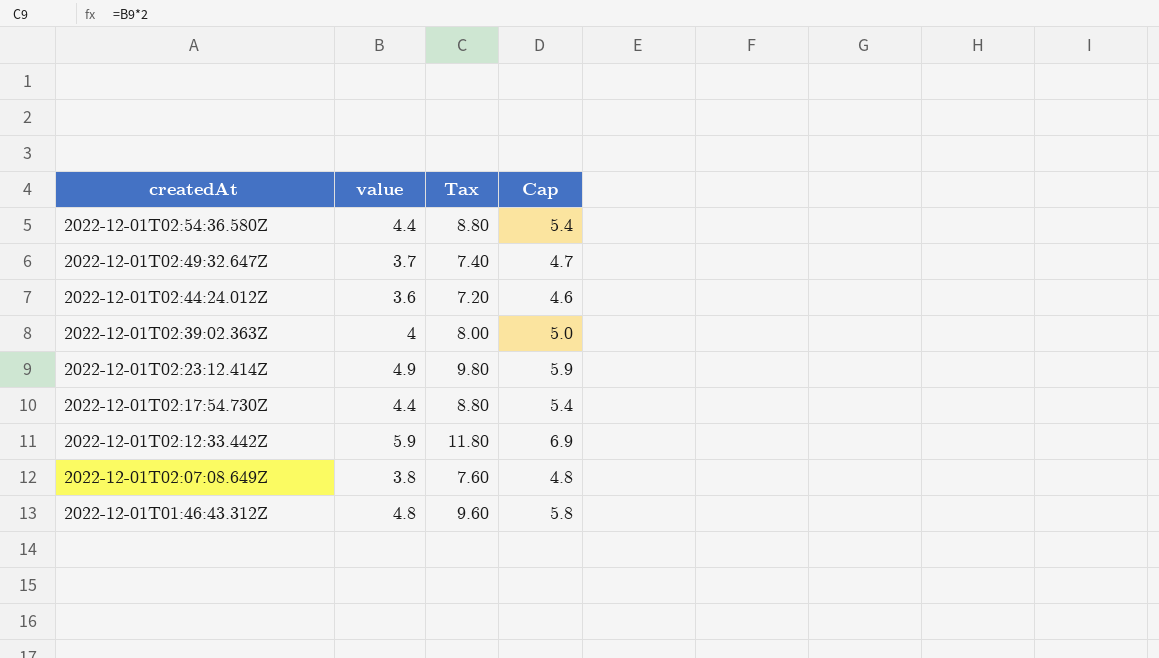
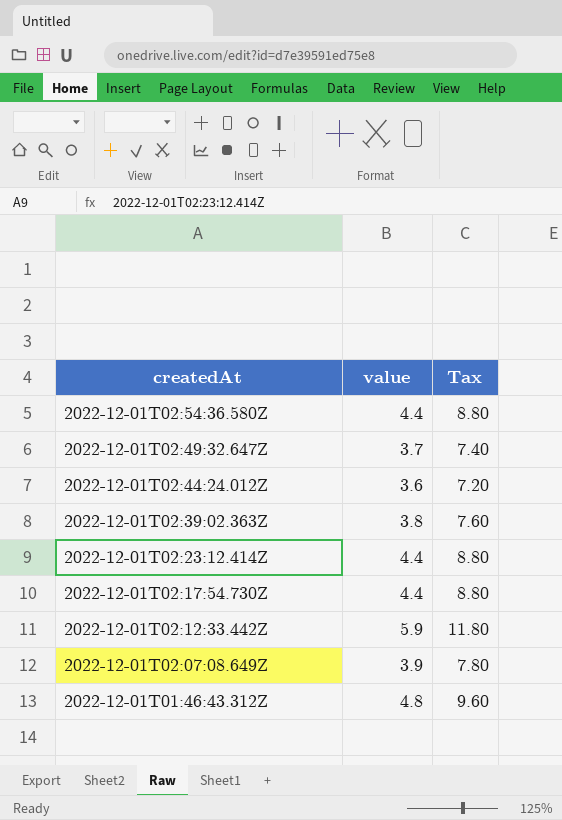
column Cap | formula: [value] + 1 -> none
2022-12-01T02:39:02.363Z | value: 4 -> 3.8
2022-12-01T02:39:02.363Z | Tax: 8.00 -> 7.60
2022-12-01T02:23:12.414Z | value: 4.9 -> 4.4
2022-12-01T02:23:12.414Z | Tax: 9.80 -> 8.80
2022-12-01T02:07:08.649Z | value: 3.8 -> 3.9
2022-12-01T02:07:08.649Z | Tax: 7.60 -> 7.80

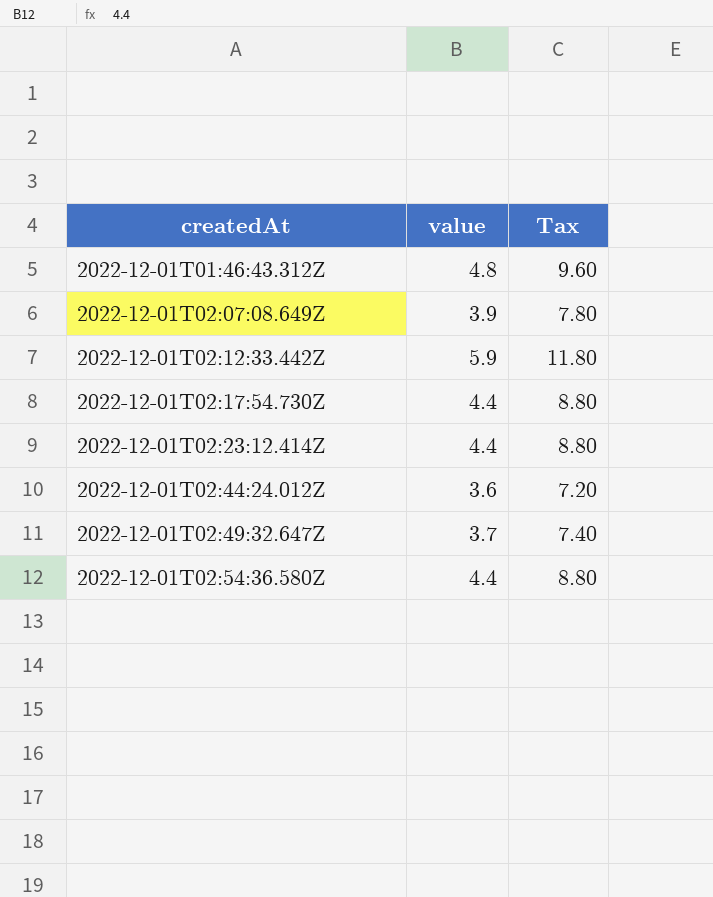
row order: createdAt descending -> createdAt ascending
row 2022-12-01T02:39:02.363Z: 3.8 | 7.60 -> none

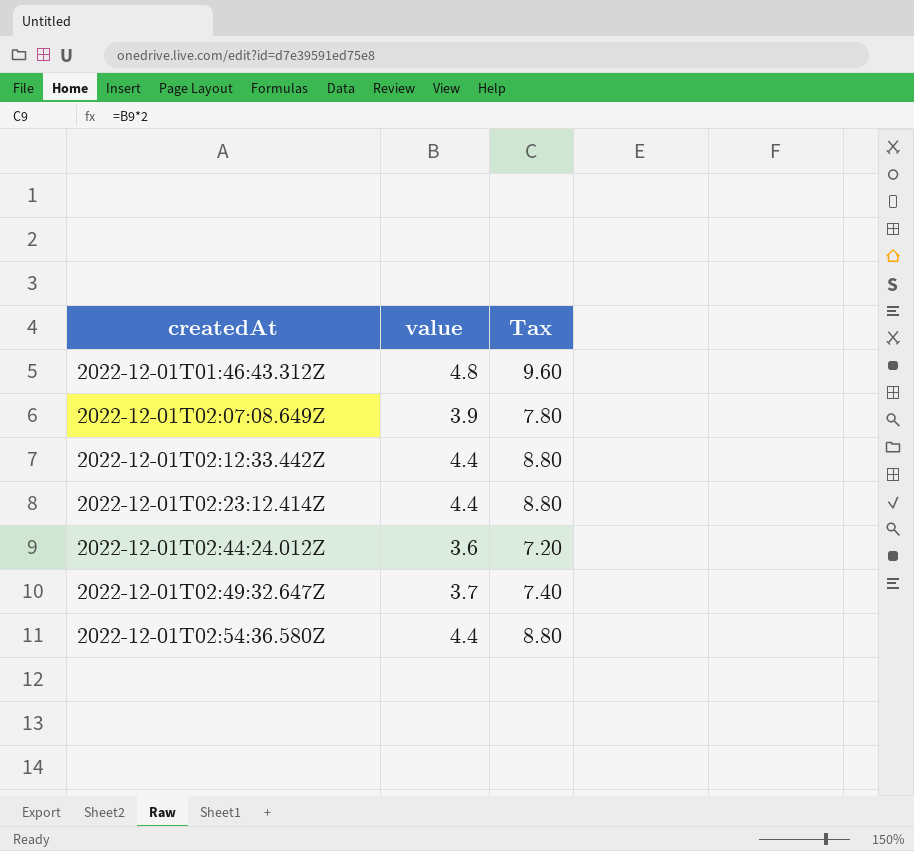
row 2022-12-01T02:17:54.730Z: 4.4 | 8.80 -> none
2022-12-01T02:12:33.442Z | value: 5.9 -> 4.4
2022-12-01T02:12:33.442Z | Tax: 11.80 -> 8.80

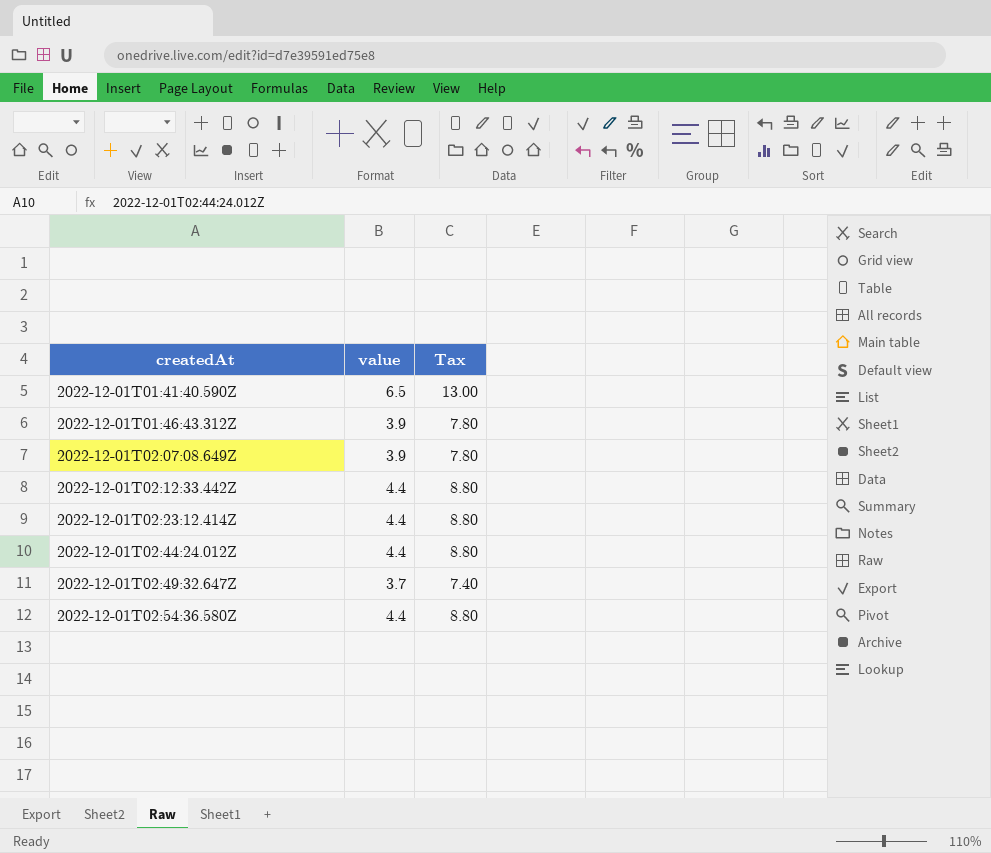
row 2022-12-01T01:41:40.590Z: none -> 6.5 | 13.00
2022-12-01T01:46:43.312Z | value: 4.8 -> 3.9
2022-12-01T01:46:43.312Z | Tax: 9.60 -> 7.80
2022-12-01T02:44:24.012Z | value: 3.6 -> 4.4
2022-12-01T02:44:24.012Z | Tax: 7.20 -> 8.80

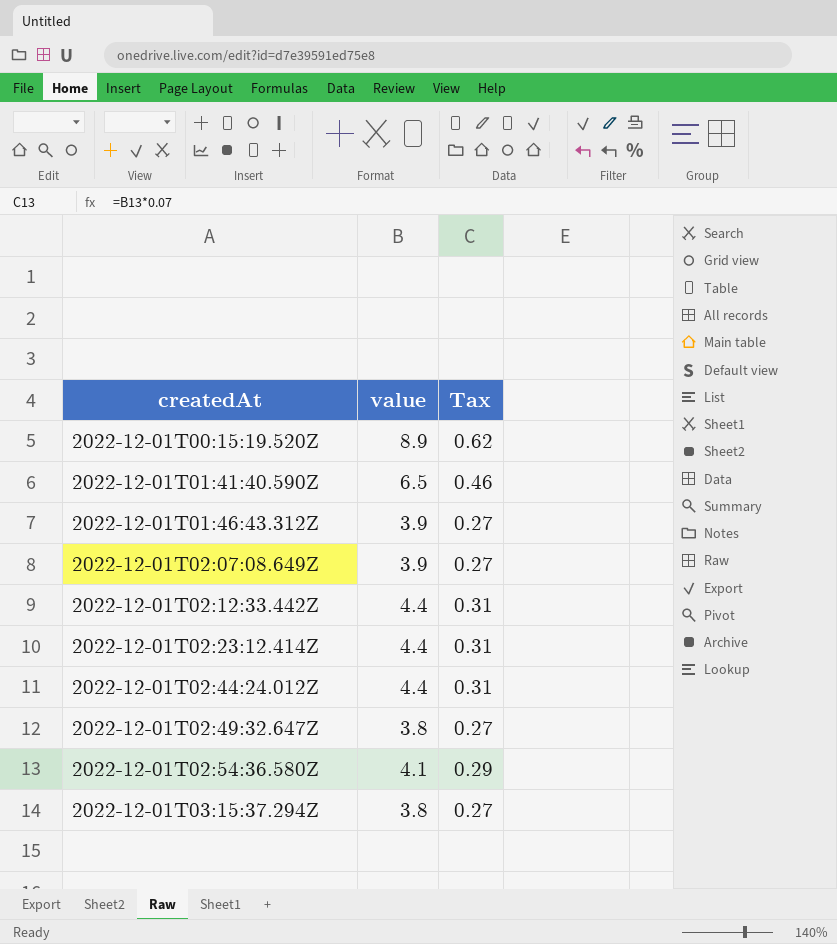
column Tax | formula: [value] * 2 -> [value] * 0.07
row 2022-12-01T00:15:19.520Z: none -> 8.9 | 0.62
2022-12-01T02:49:32.647Z | value: 3.7 -> 3.8
2022-12-01T02:54:36.580Z | value: 4.4 -> 4.1
row 2022-12-01T03:15:37.294Z: none -> 3.8 | 0.27

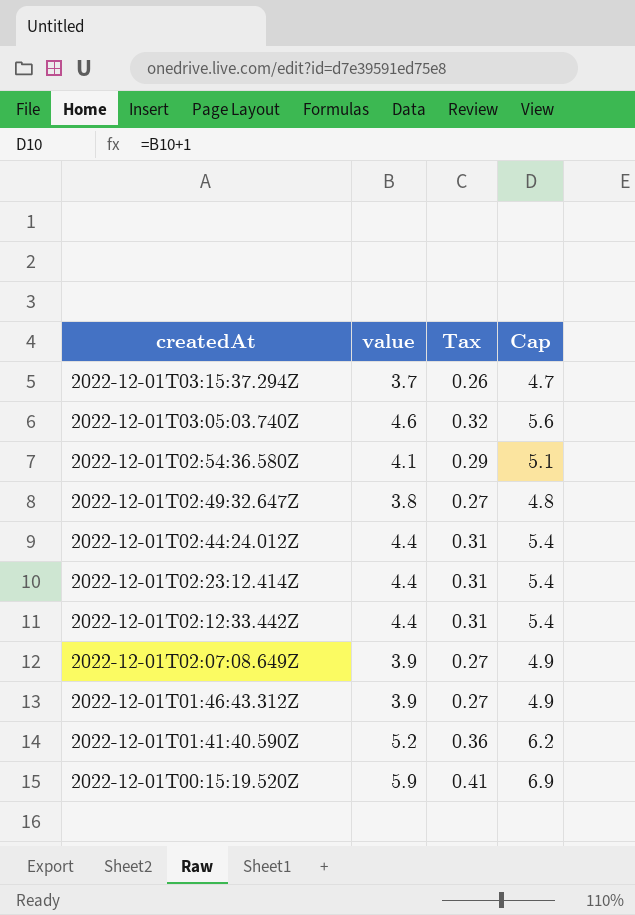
row order: createdAt ascending -> createdAt descending
column Cap | formula: none -> [value] + 1
2022-12-01T03:15:37.294Z | value: 3.8 -> 3.7
2022-12-01T03:15:37.294Z | Tax: 0.27 -> 0.26
row 2022-12-01T03:05:03.740Z: none -> 4.6 | 0.32 | 5.6
2022-12-01T01:41:40.590Z | value: 6.5 -> 5.2
2022-12-01T01:41:40.590Z | Tax: 0.46 -> 0.36
2022-12-01T00:15:19.520Z | value: 8.9 -> 5.9
2022-12-01T00:15:19.520Z | Tax: 0.62 -> 0.41

